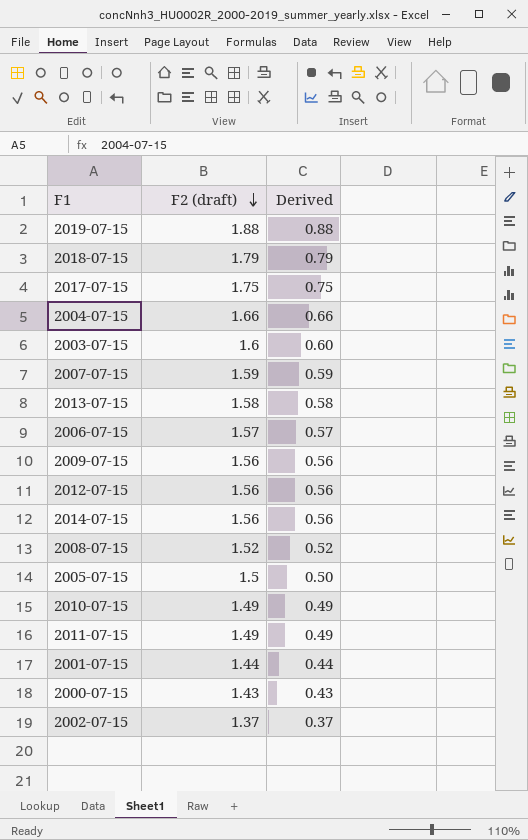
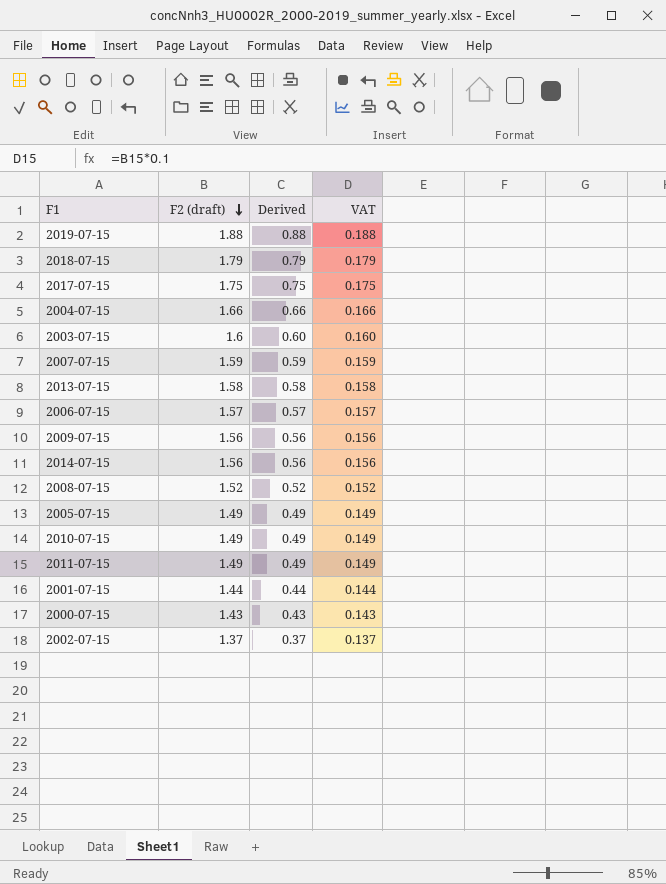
column VAT | formula: none -> [F2 (draft)] * 0.1
row 2012-07-15: 1.56 | 0.56 -> none
2005-07-15 | F2 (draft): 1.5 -> 1.49
2005-07-15 | Derived: 0.50 -> 0.49

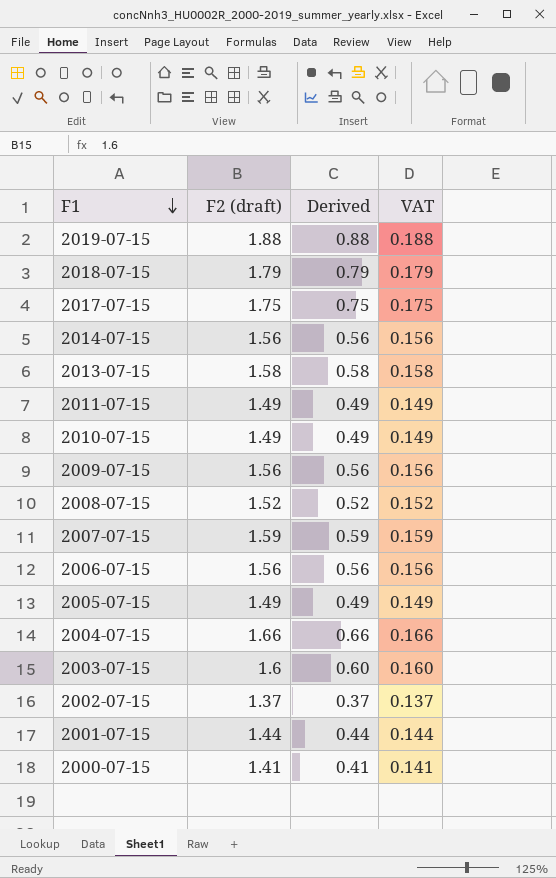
row order: F2 (draft) descending -> F1 descending
2006-07-15 | F2 (draft): 1.57 -> 1.56
2006-07-15 | Derived: 0.57 -> 0.56
2006-07-15 | VAT: 0.157 -> 0.156
2000-07-15 | F2 (draft): 1.43 -> 1.41
2000-07-15 | Derived: 0.43 -> 0.41
2000-07-15 | VAT: 0.143 -> 0.141

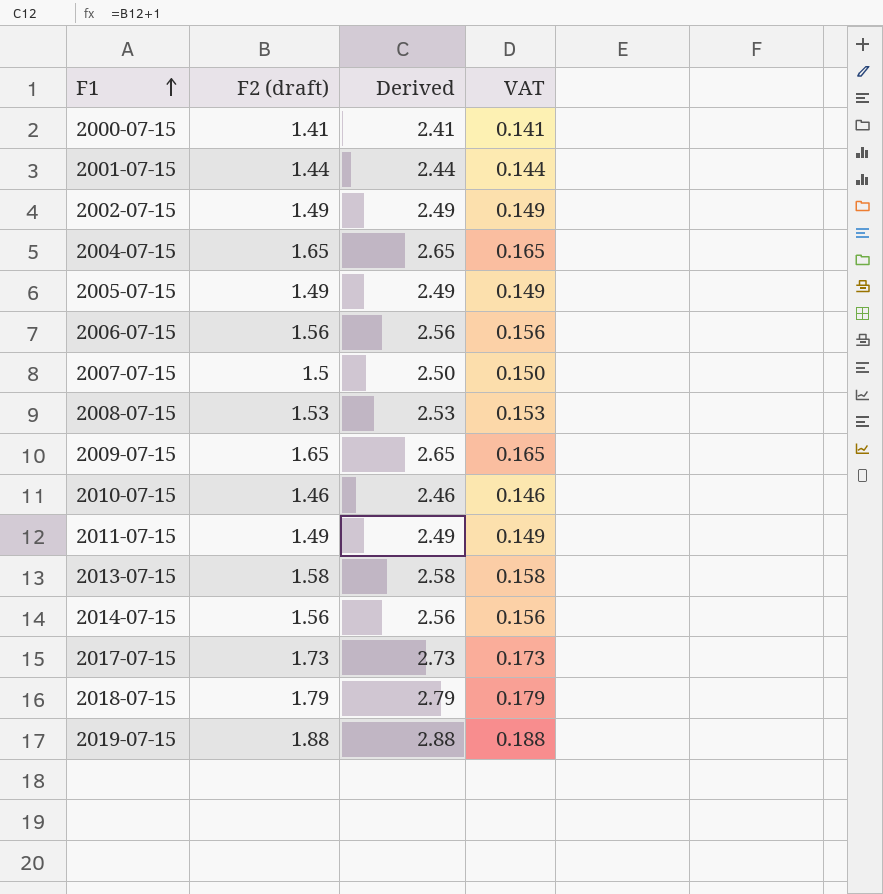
row order: F1 descending -> F1 ascending
column Derived | formula: [F2 (draft)] - 1 -> [F2 (draft)] + 1
row 2003-07-15: 1.6 | 0.60 | 0.160 -> none
2002-07-15 | F2 (draft): 1.37 -> 1.49
2002-07-15 | VAT: 0.137 -> 0.149
2004-07-15 | F2 (draft): 1.66 -> 1.65
2004-07-15 | VAT: 0.166 -> 0.165
2007-07-15 | F2 (draft): 1.59 -> 1.5
2007-07-15 | VAT: 0.159 -> 0.150
2008-07-15 | F2 (draft): 1.52 -> 1.53
2008-07-15 | VAT: 0.152 -> 0.153
2009-07-15 | F2 (draft): 1.56 -> 1.65
2009-07-15 | VAT: 0.156 -> 0.165
2010-07-15 | F2 (draft): 1.49 -> 1.46
2010-07-15 | VAT: 0.149 -> 0.146
2017-07-15 | F2 (draft): 1.75 -> 1.73
2017-07-15 | VAT: 0.175 -> 0.173

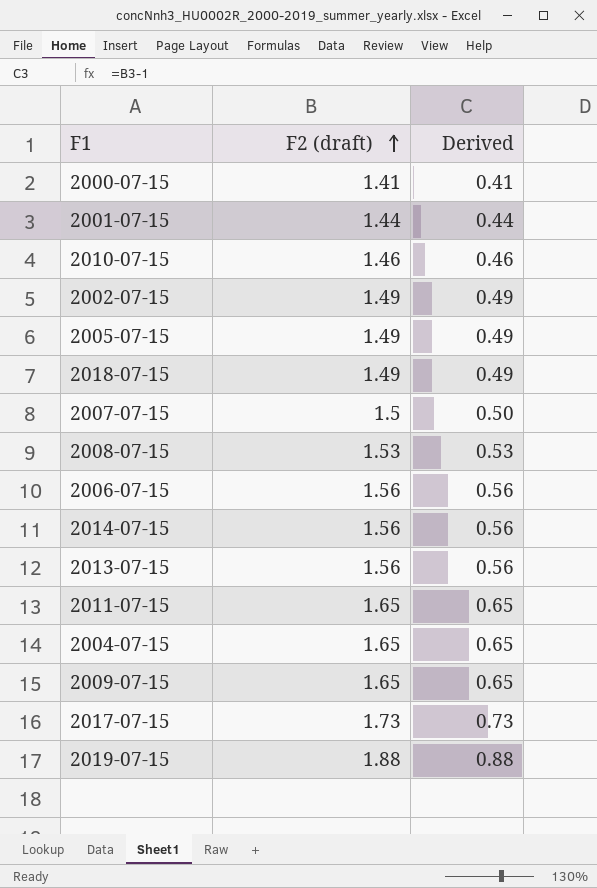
row order: F1 ascending -> F2 (draft) ascending
column VAT | formula: [F2 (draft)] * 0.1 -> none
column Derived | formula: [F2 (draft)] + 1 -> [F2 (draft)] - 1
2018-07-15 | F2 (draft): 1.79 -> 1.49
2013-07-15 | F2 (draft): 1.58 -> 1.56
2011-07-15 | F2 (draft): 1.49 -> 1.65

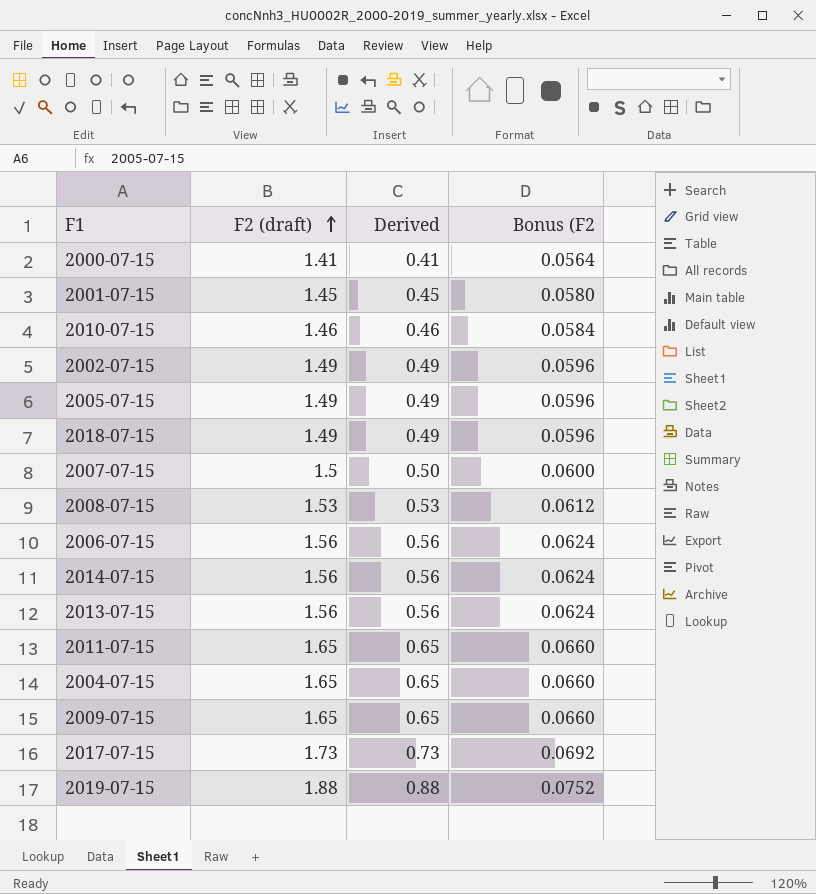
column Bonus (F2 | formula: none -> [F2 (draft)] * 0.04
2001-07-15 | F2 (draft): 1.44 -> 1.45
2001-07-15 | Derived: 0.44 -> 0.45

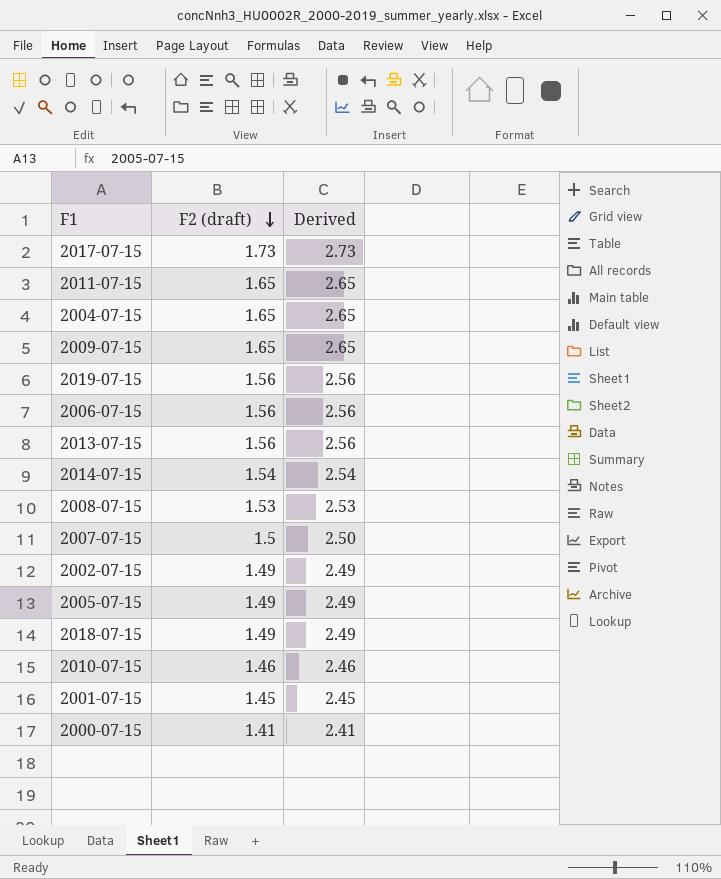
row order: F2 (draft) ascending -> F2 (draft) descending
column Bonus (F2 | formula: [F2 (draft)] * 0.04 -> none
column Derived | formula: [F2 (draft)] - 1 -> [F2 (draft)] + 1
2019-07-15 | F2 (draft): 1.88 -> 1.56
2014-07-15 | F2 (draft): 1.56 -> 1.54

